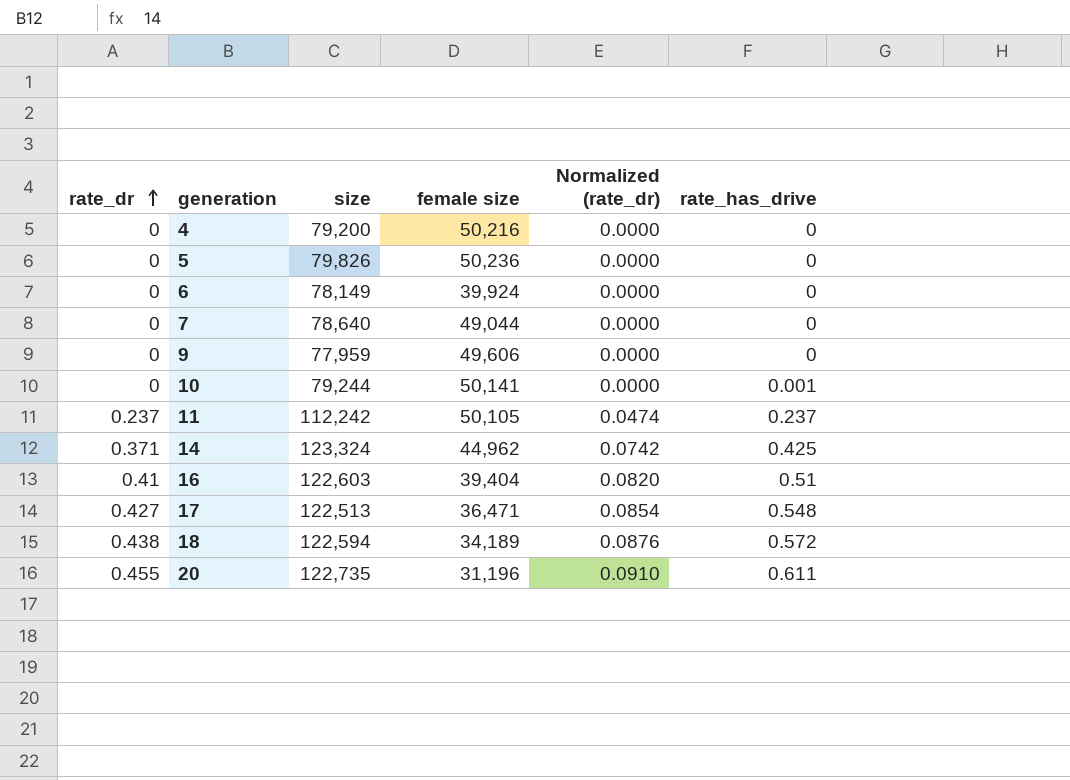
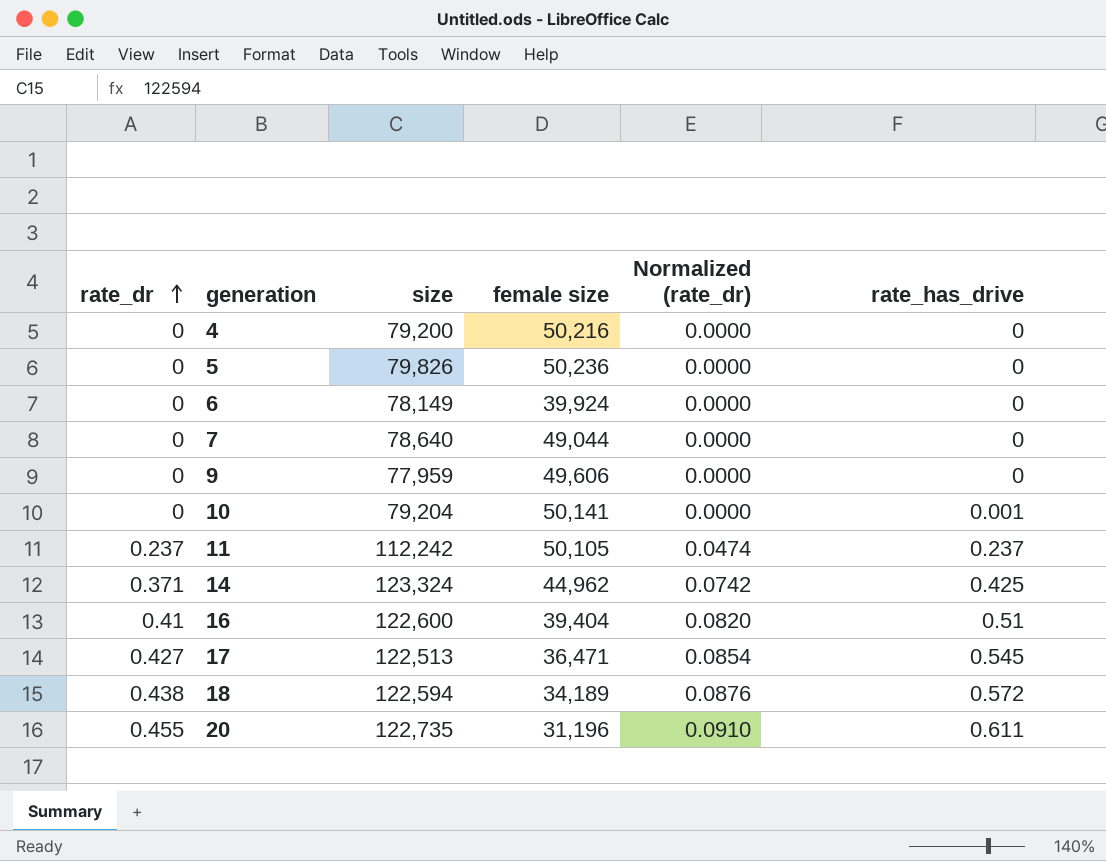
10 | size: 79,244 -> 79,204
16 | size: 122,603 -> 122,600
17 | rate_has_drive: 0.548 -> 0.545

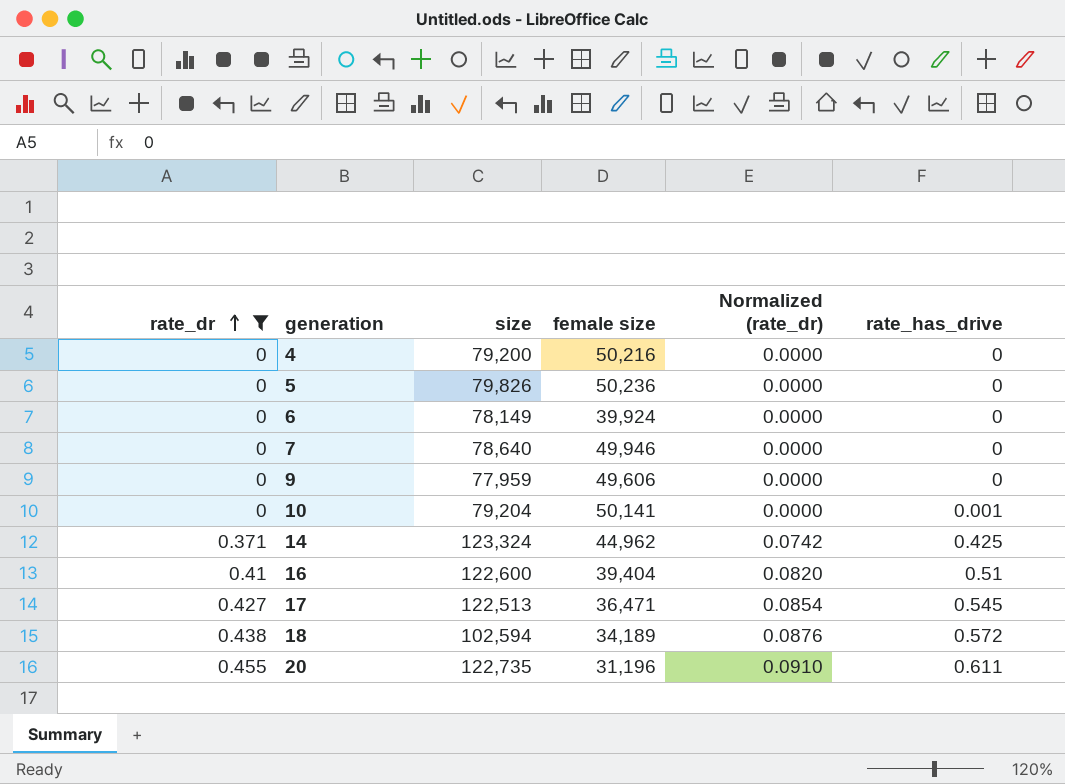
filter: none -> rate_dr != 0.237
7 | female size: 49,044 -> 49,946
18 | size: 122,594 -> 102,594

